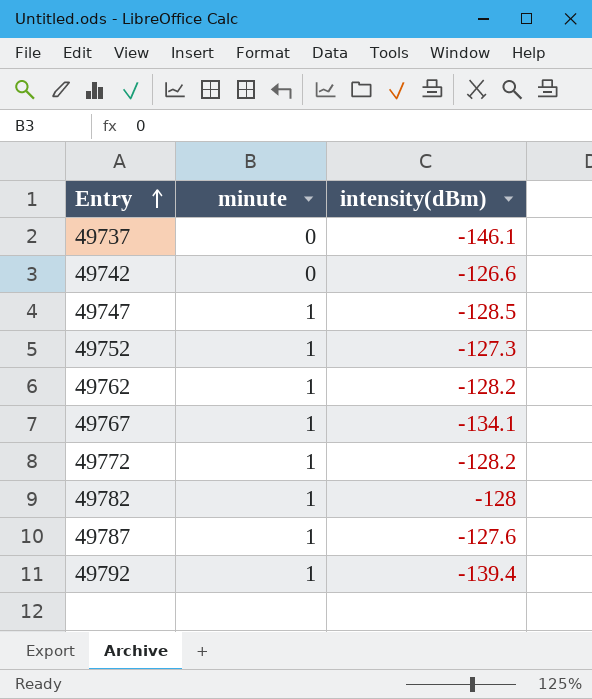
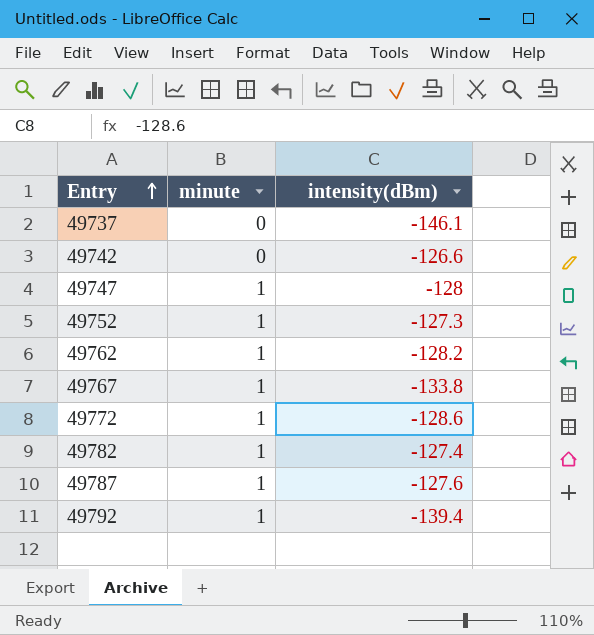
49747 | intensity(dBm): -128.5 -> -128
49767 | intensity(dBm): -134.1 -> -133.8
49772 | intensity(dBm): -128.2 -> -128.6
49782 | intensity(dBm): -128 -> -127.4

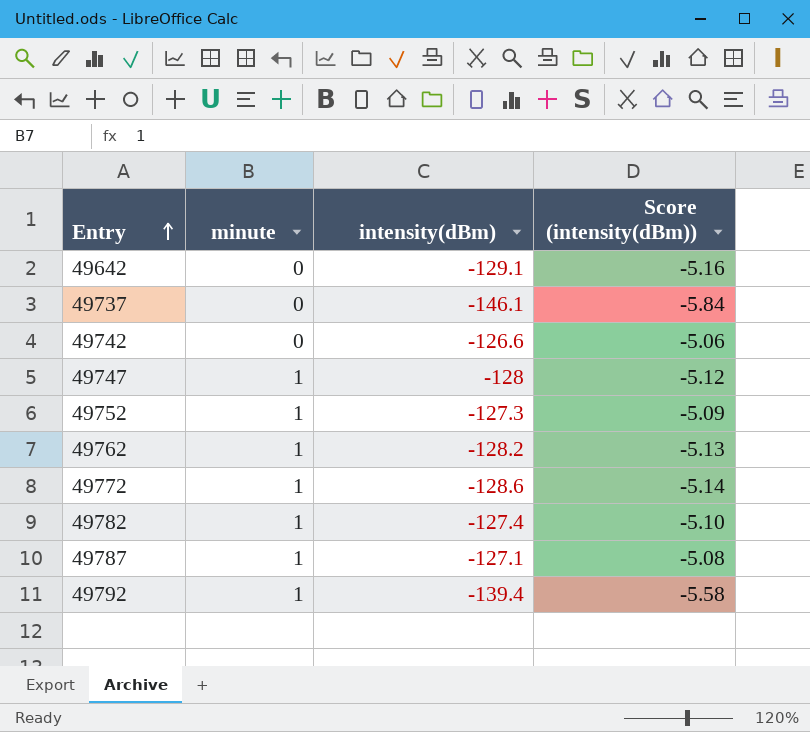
column Score (intensity(dBm)) | formula: none -> [intensity(dBm)] * 0.04
row 49767: 1 | -133.8 -> none
row 49642: none -> 0 | -129.1 | -5.16
49787 | intensity(dBm): -127.6 -> -127.1

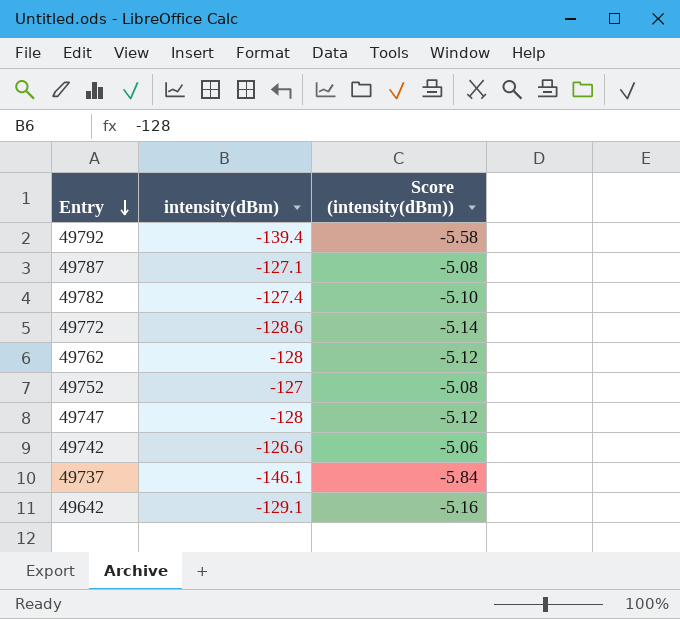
row order: Entry ascending -> Entry descending
column minute | position: 2 -> none
49762 | intensity(dBm): -128.2 -> -128
49762 | Score (intensity(dBm)): -5.13 -> -5.12
49752 | intensity(dBm): -127.3 -> -127
49752 | Score (intensity(dBm)): -5.09 -> -5.08

